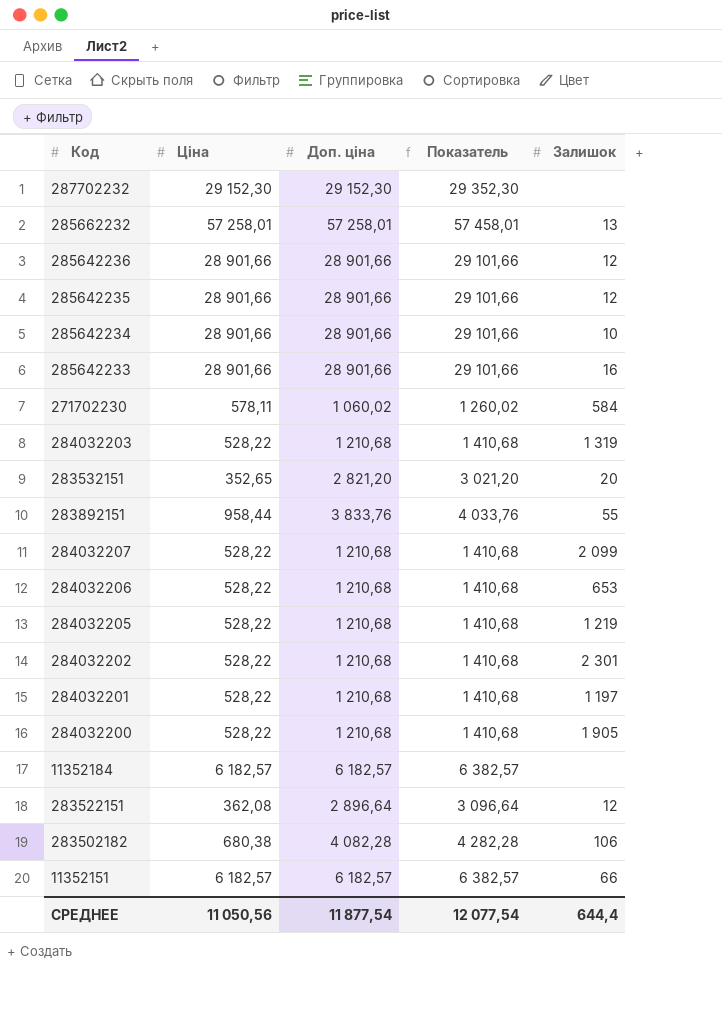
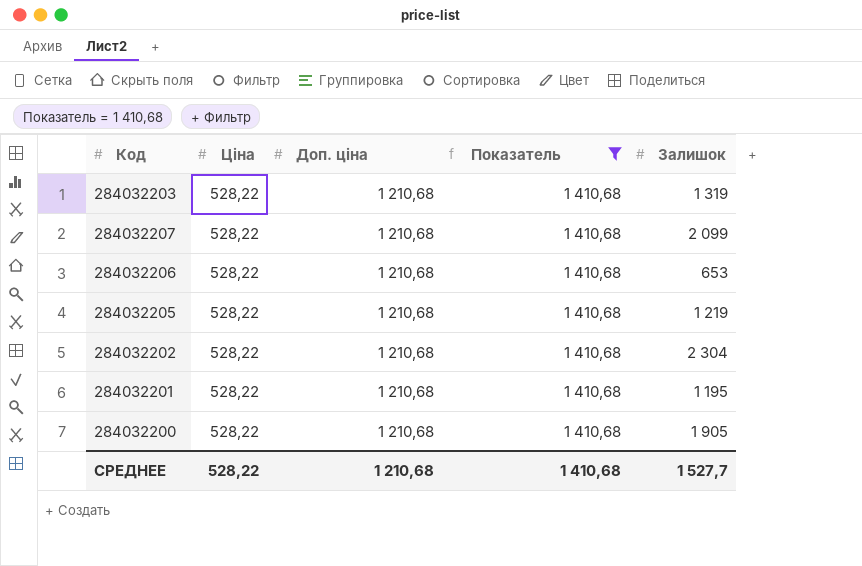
filter: none -> Показатель = 1 410,68
284032202 | Залишок: 2 301 -> 2 304
284032201 | Залишок: 1 197 -> 1 195
СРЕДНЕЕ | Ціна: 11 050,56 -> 528,22
СРЕДНЕЕ | Доп. ціна: 11 877,54 -> 1 210,68
СРЕДНЕЕ | Показатель: 12 077,54 -> 1 410,68
СРЕДНЕЕ | Залишок: 644,4 -> 1 527,7

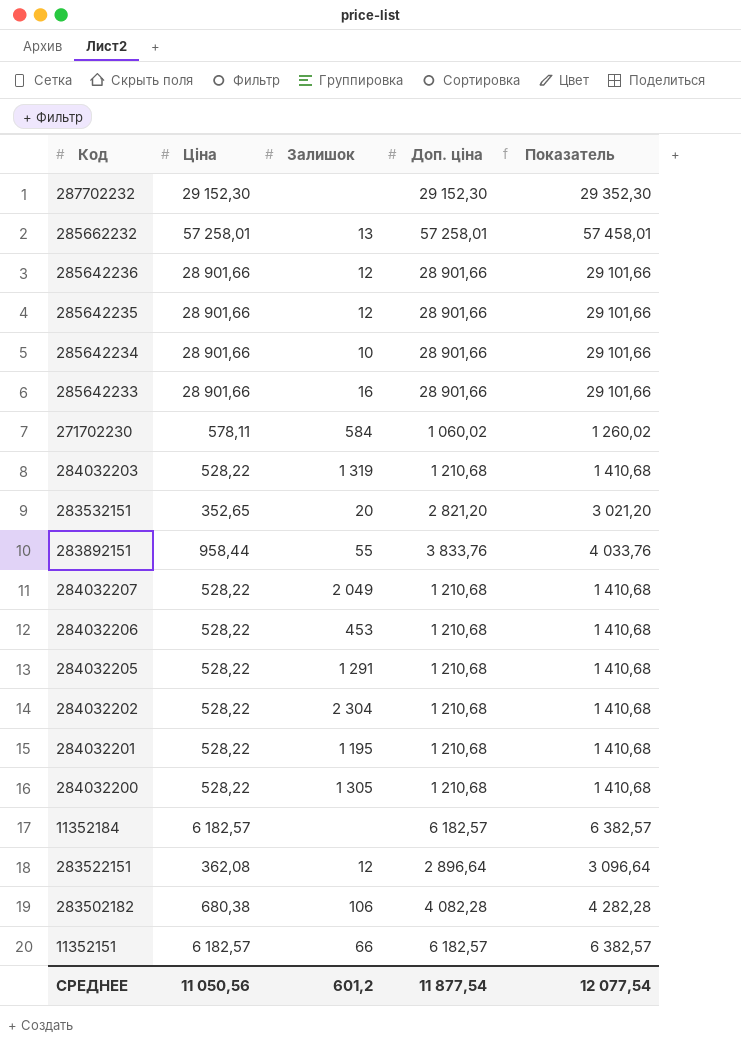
filter: Показатель = 1 410,68 -> none
column Залишок | position: 5 -> 3
284032207 | Залишок: 2 099 -> 2 049
284032206 | Залишок: 653 -> 453
284032205 | Залишок: 1 219 -> 1 291
284032200 | Залишок: 1 905 -> 1 305
СРЕДНЕЕ | Ціна: 528,22 -> 11 050,56
СРЕДНЕЕ | Залишок: 1 527,7 -> 601,2
СРЕДНЕЕ | Доп. ціна: 1 210,68 -> 11 877,54
СРЕДНЕЕ | Показатель: 1 410,68 -> 12 077,54

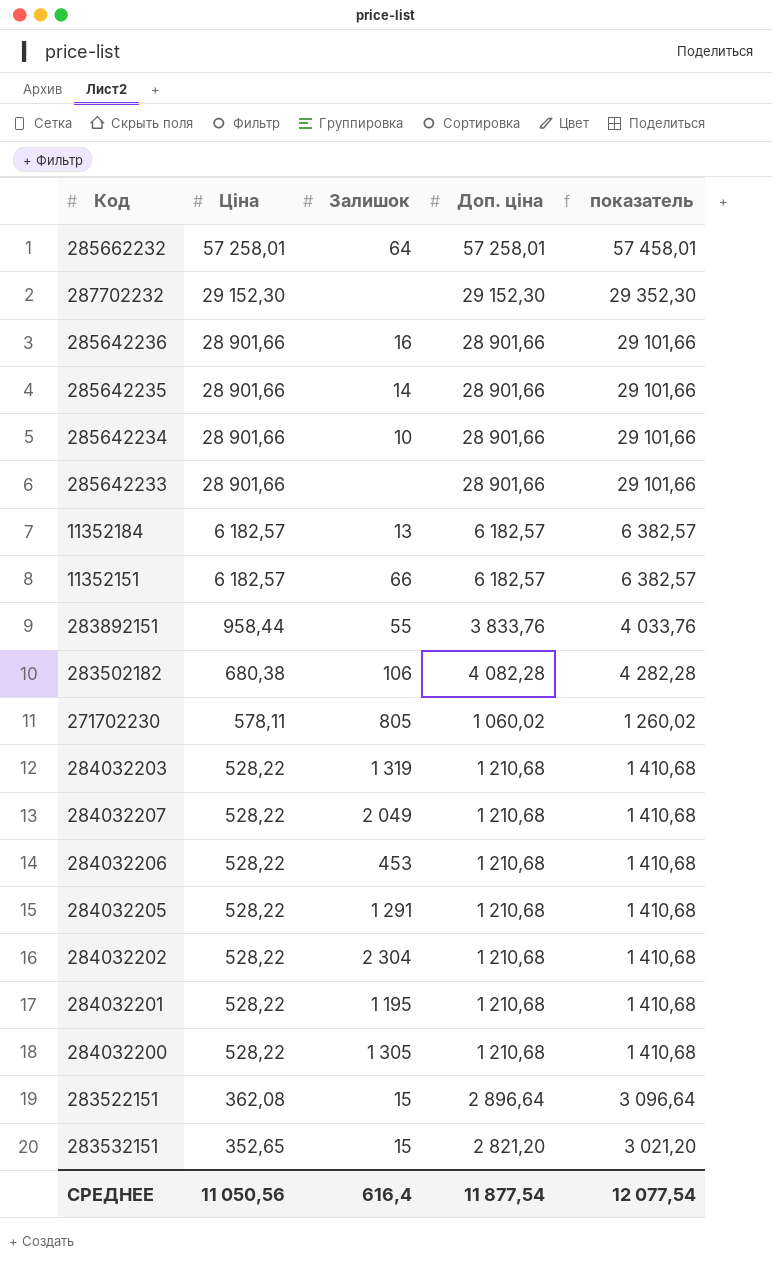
row order: none -> Ціна descending
column name: Показатель -> показатель
285662232 | Залишок: 13 -> 64
285642236 | Залишок: 12 -> 16
285642235 | Залишок: 12 -> 14
285642233 | Залишок: 16 -> none
11352184 | Залишок: none -> 13
271702230 | Залишок: 584 -> 805
283522151 | Залишок: 12 -> 15
283532151 | Залишок: 20 -> 15
СРЕДНЕЕ | Залишок: 601,2 -> 616,4

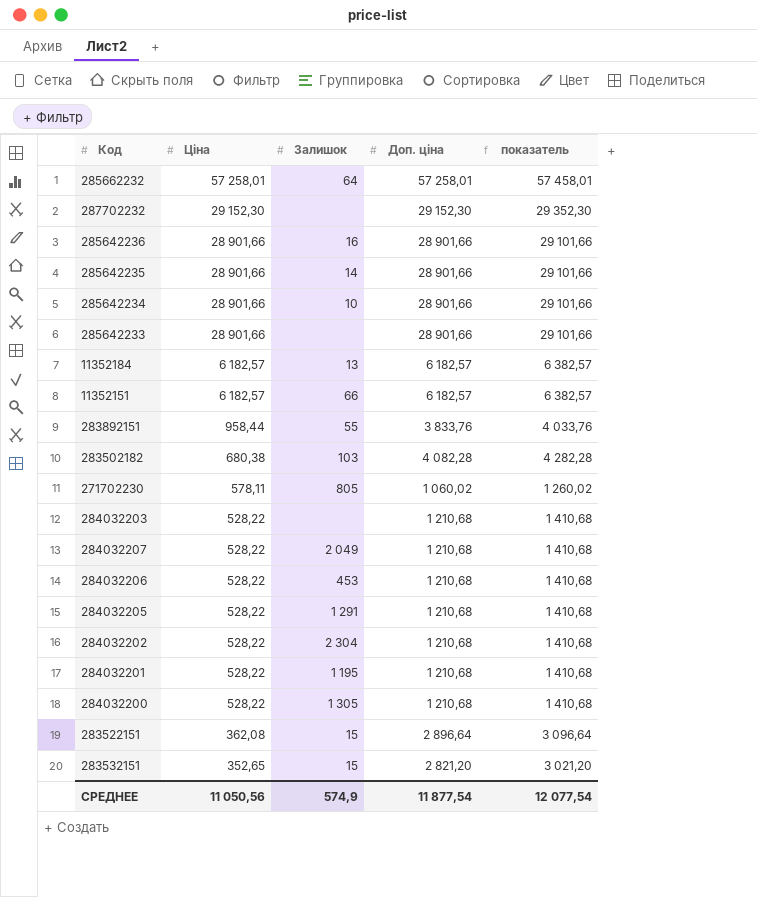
283502182 | Залишок: 106 -> 103
284032203 | Залишок: 1 319 -> none
СРЕДНЕЕ | Залишок: 616,4 -> 574,9

